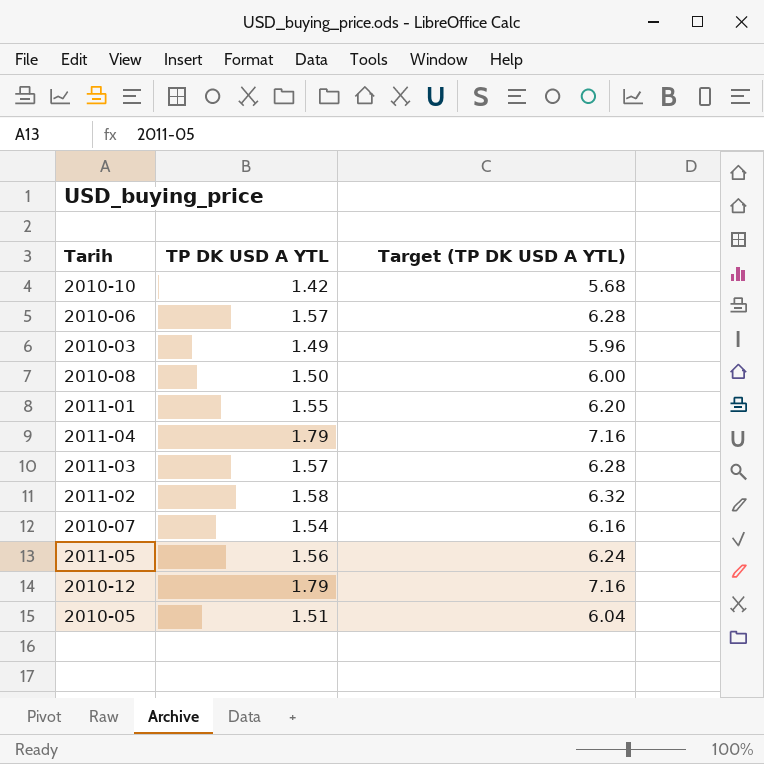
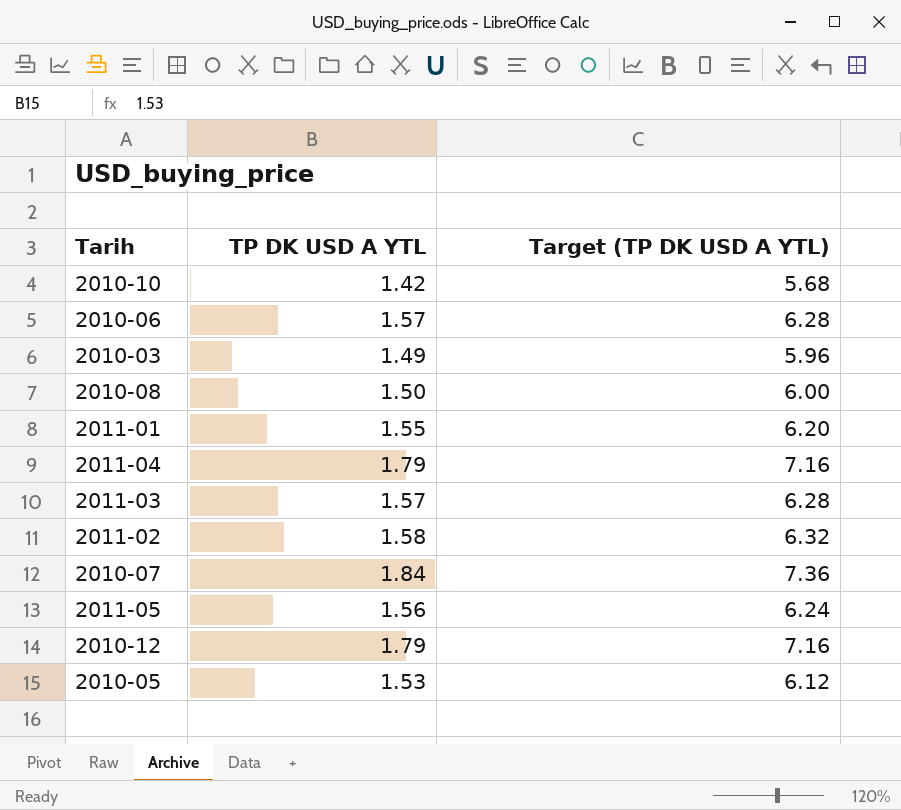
2010-07 | TP DK USD A YTL: 1.54 -> 1.84
2010-07 | Target (TP DK USD A YTL): 6.16 -> 7.36
2010-05 | TP DK USD A YTL: 1.51 -> 1.53
2010-05 | Target (TP DK USD A YTL): 6.04 -> 6.12

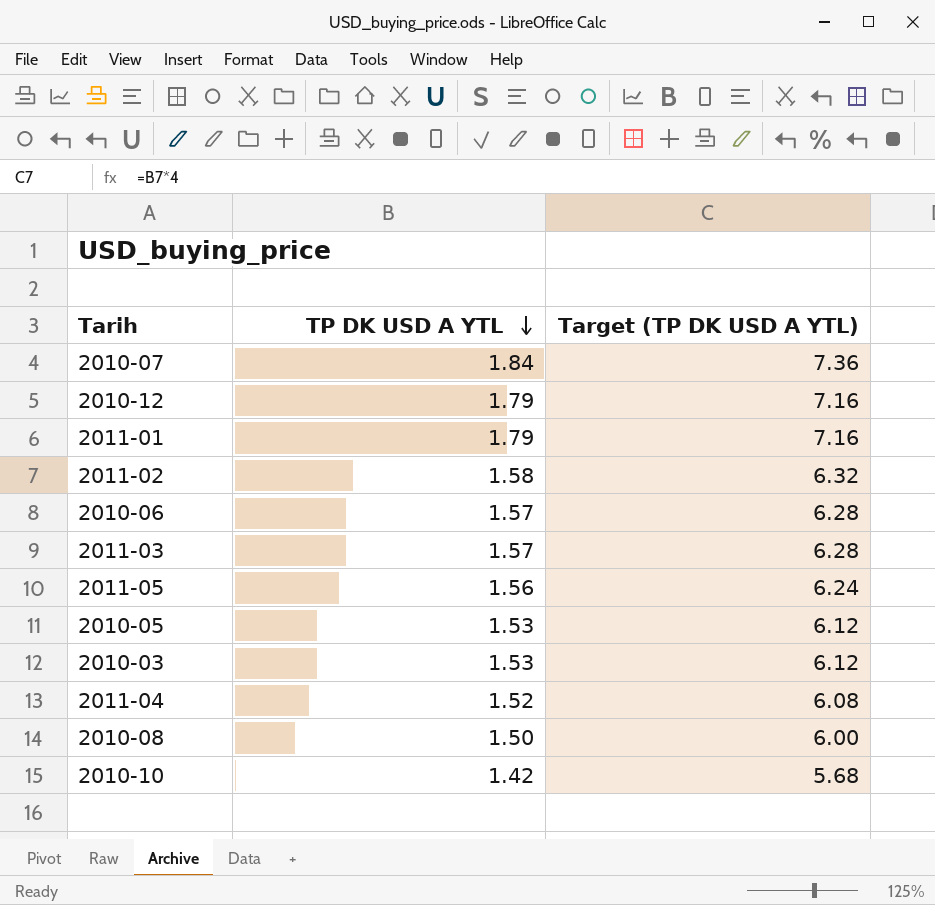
row order: none -> TP DK USD A YTL descending
2011-01 | TP DK USD A YTL: 1.55 -> 1.79
2011-01 | Target (TP DK USD A YTL): 6.20 -> 7.16
2010-03 | TP DK USD A YTL: 1.49 -> 1.53
2010-03 | Target (TP DK USD A YTL): 5.96 -> 6.12
2011-04 | TP DK USD A YTL: 1.79 -> 1.52
2011-04 | Target (TP DK USD A YTL): 7.16 -> 6.08

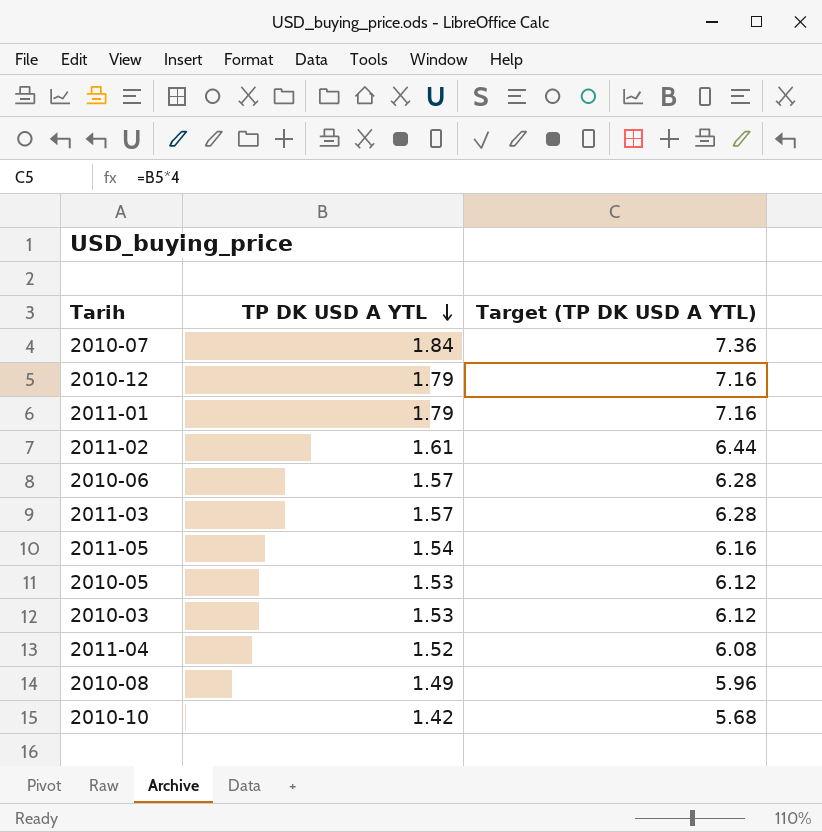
2011-02 | TP DK USD A YTL: 1.58 -> 1.61
2011-02 | Target (TP DK USD A YTL): 6.32 -> 6.44
2011-05 | TP DK USD A YTL: 1.56 -> 1.54
2011-05 | Target (TP DK USD A YTL): 6.24 -> 6.16
2010-08 | TP DK USD A YTL: 1.50 -> 1.49
2010-08 | Target (TP DK USD A YTL): 6.00 -> 5.96

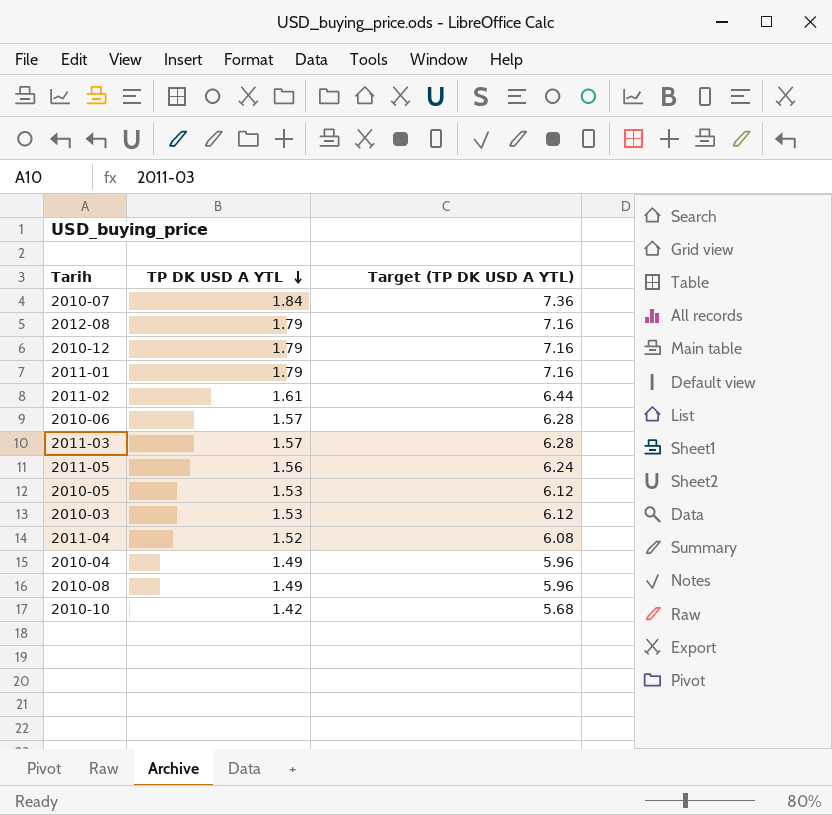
row 2012-08: none -> 1.79 | 7.16
2011-05 | TP DK USD A YTL: 1.54 -> 1.56
2011-05 | Target (TP DK USD A YTL): 6.16 -> 6.24
row 2010-04: none -> 1.49 | 5.96

